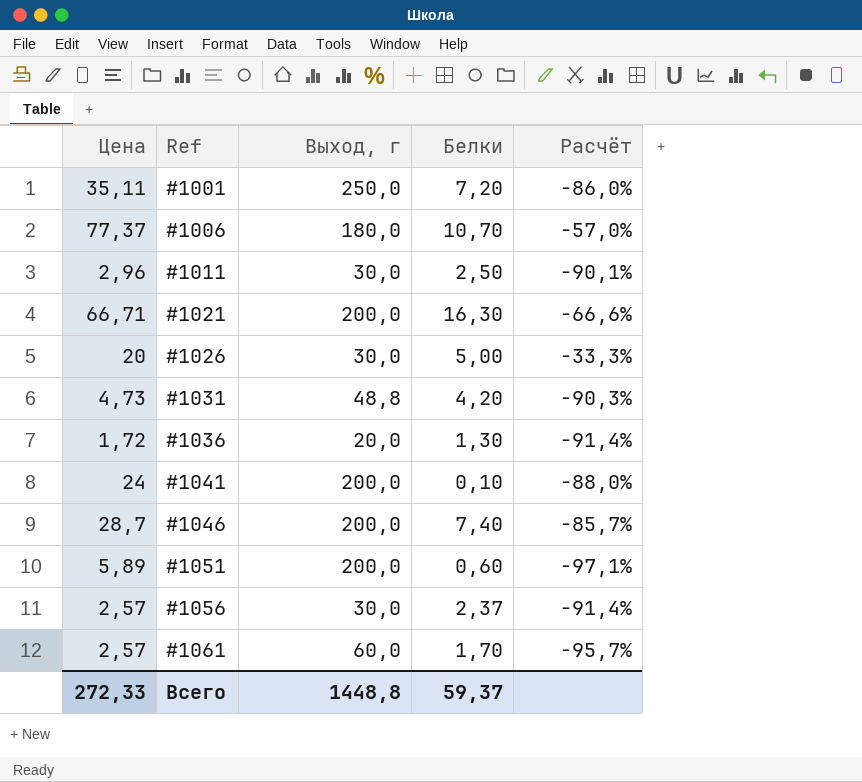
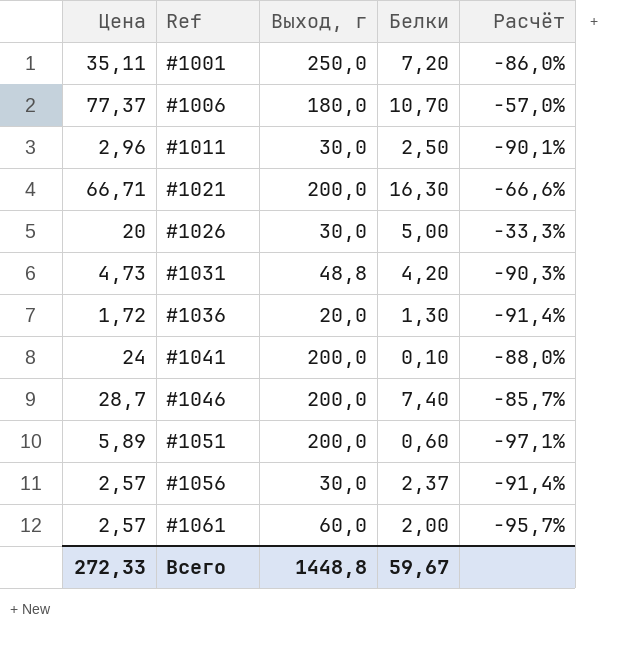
#1061 | Белки: 1,70 -> 2,00
Всего | Белки: 59,37 -> 59,67

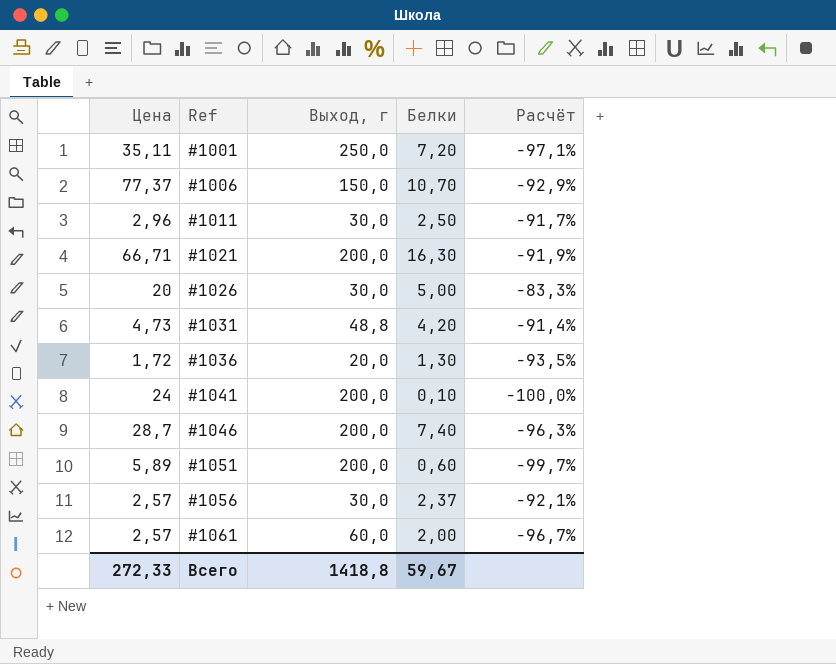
column Расчёт | formula: ([Цена] - [Выход, г]) / [Выход, г] -> ([Белки] - [Выход, г]) / [Выход, г]
#1006 | Выход, г: 180,0 -> 150,0
Всего | Выход, г: 1448,8 -> 1418,8

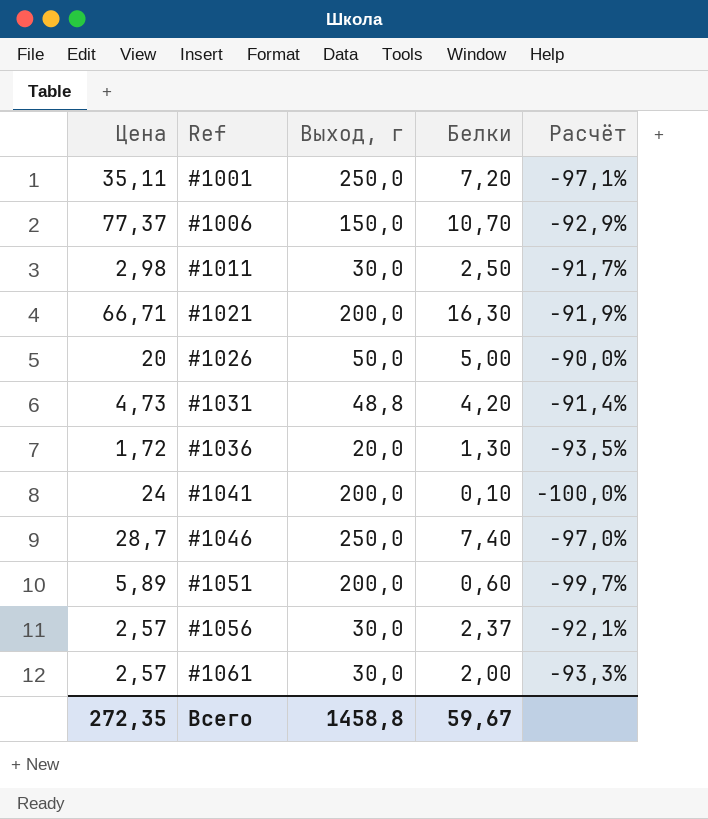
#1011 | Цена: 2,96 -> 2,98
#1026 | Выход, г: 30,0 -> 50,0
#1026 | Расчёт: -83,3% -> -90,0%
#1046 | Выход, г: 200,0 -> 250,0
#1046 | Расчёт: -96,3% -> -97,0%
#1061 | Выход, г: 60,0 -> 30,0
#1061 | Расчёт: -96,7% -> -93,3%
Всего | Цена: 272,33 -> 272,35
Всего | Выход, г: 1418,8 -> 1458,8

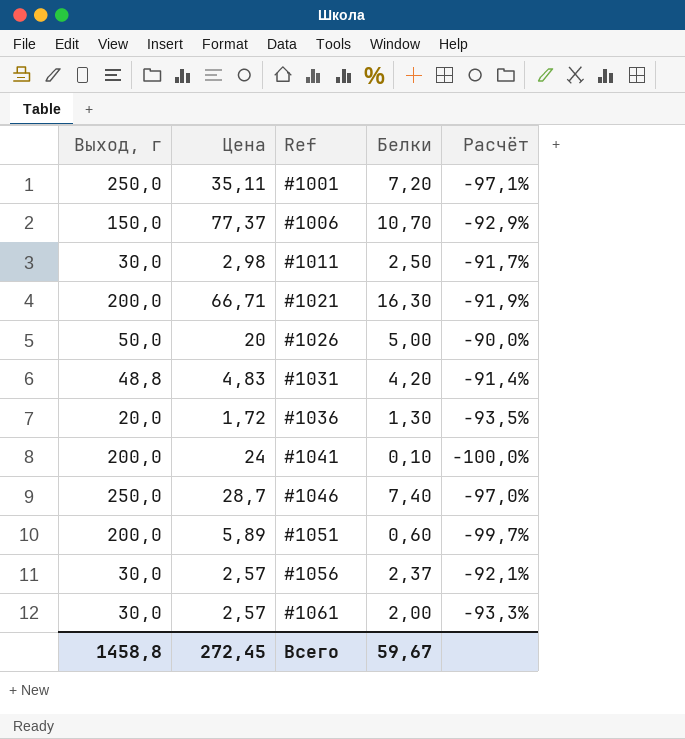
column Выход, г | position: 3 -> 1
#1031 | Цена: 4,73 -> 4,83
Всего | Цена: 272,35 -> 272,45

